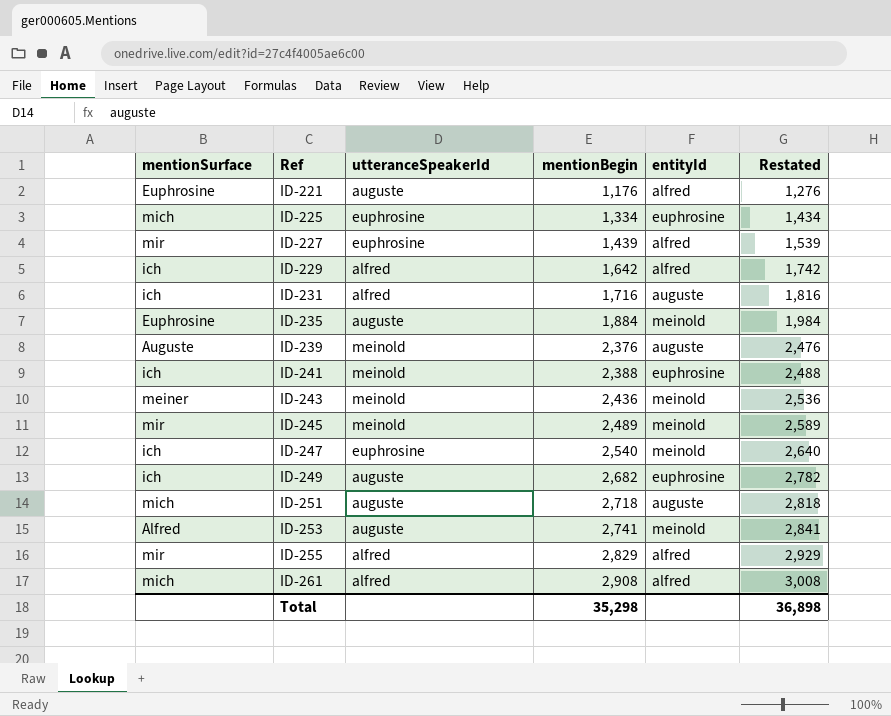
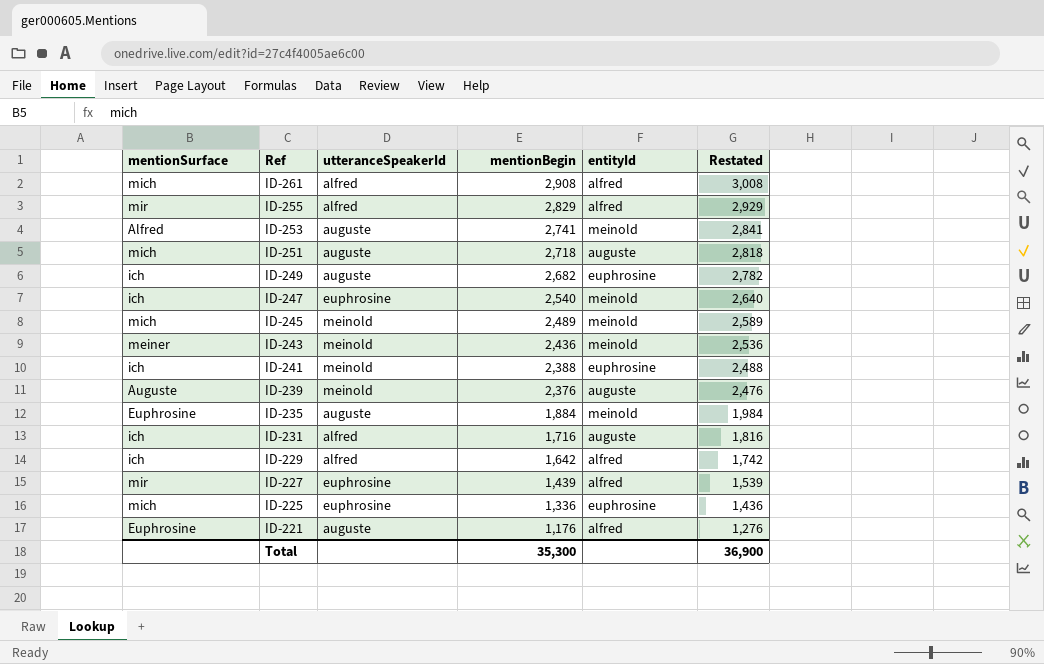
row order: Ref ascending -> Ref descending
ID-245 | mentionSurface: mir -> mich
ID-225 | mentionBegin: 1,334 -> 1,336
ID-225 | Restated: 1,434 -> 1,436
Total | mentionBegin: 35,298 -> 35,300
Total | Restated: 36,898 -> 36,900

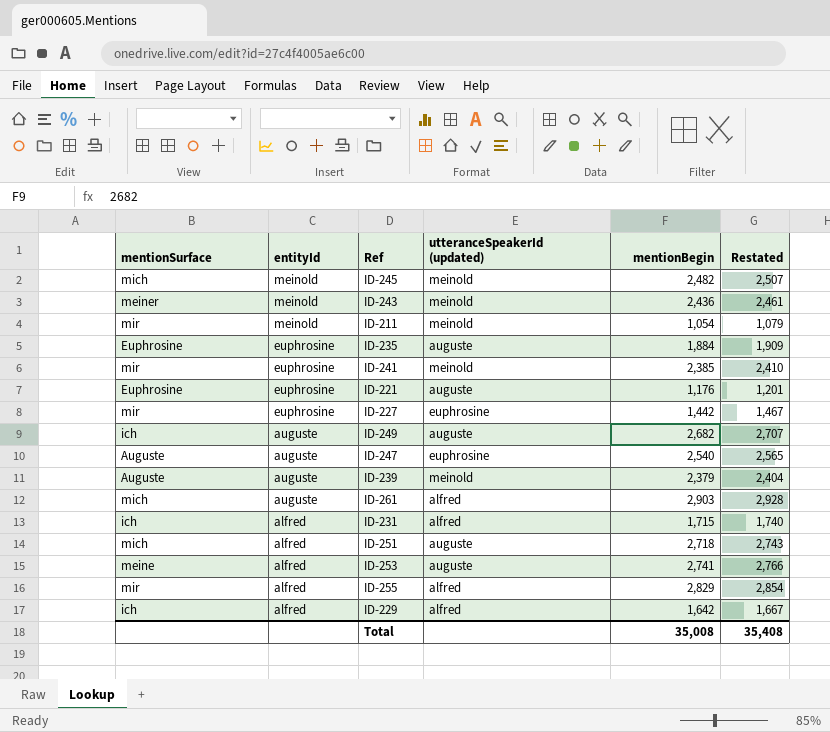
row order: Ref descending -> entityId descending
column entityId | position: 5 -> 2
column name: utteranceSpeakerId -> utteranceSpeakerId (updated)
column Restated | formula: [mentionBegin] + 100 -> [mentionBegin] + 25
row ID-225: mich | euphrosine | 1,336 | euphrosine | 1,436 -> none
ID-245 | mentionBegin: 2,489 -> 2,482
row ID-211: none -> mir | meinold | meinold | 1,054 | 1,079
ID-235 | entityId: meinold -> euphrosine
ID-241 | mentionSurface: ich -> mir
ID-241 | mentionBegin: 2,388 -> 2,385
ID-221 | entityId: alfred -> euphrosine
ID-227 | entityId: alfred -> euphrosine
ID-227 | mentionBegin: 1,439 -> 1,442
ID-249 | entityId: euphrosine -> auguste
ID-247 | mentionSurface: ich -> Auguste
ID-247 | entityId: meinold -> auguste
ID-239 | mentionBegin: 2,376 -> 2,379
ID-261 | entityId: alfred -> auguste
ID-261 | mentionBegin: 2,908 -> 2,903
ID-231 | entityId: auguste -> alfred
ID-231 | mentionBegin: 1,716 -> 1,715
ID-251 | entityId: auguste -> alfred
ID-253 | mentionSurface: Alfred -> meine
ID-253 | entityId: meinold -> alfred
Total | mentionBegin: 35,300 -> 35,008
Total | Restated: 36,900 -> 35,408

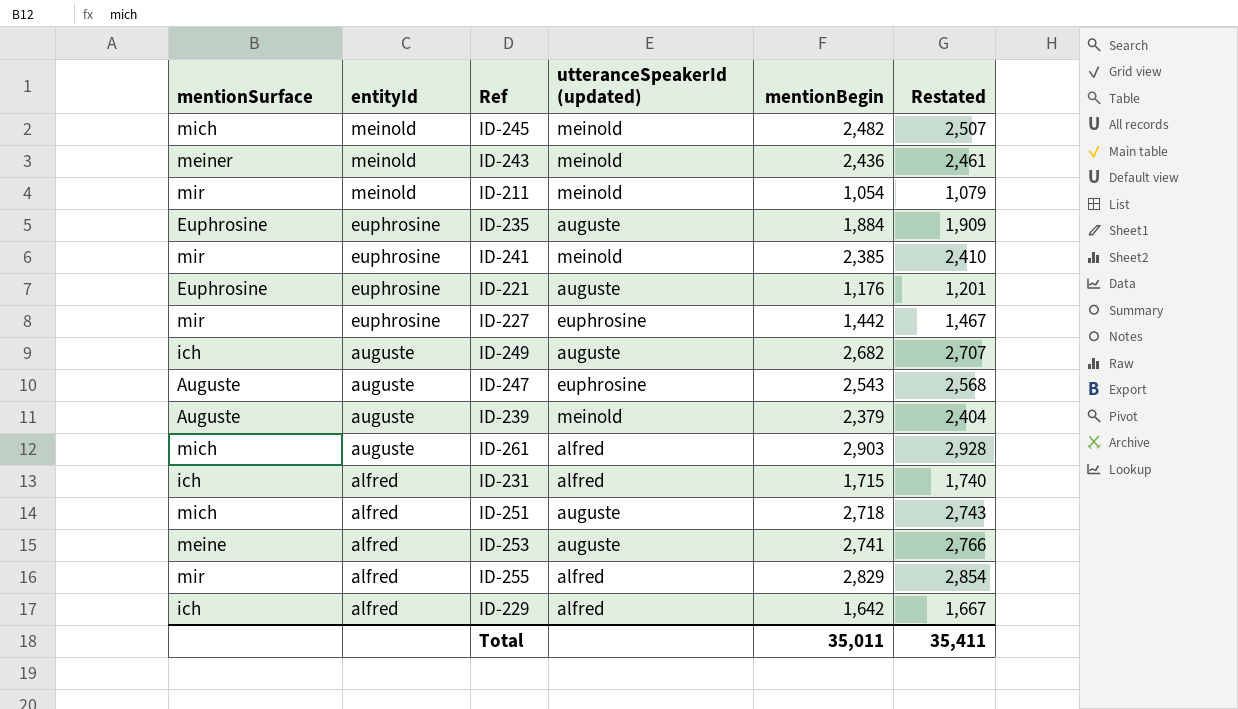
ID-247 | mentionBegin: 2,540 -> 2,543
ID-247 | Restated: 2,565 -> 2,568
Total | mentionBegin: 35,008 -> 35,011
Total | Restated: 35,408 -> 35,411

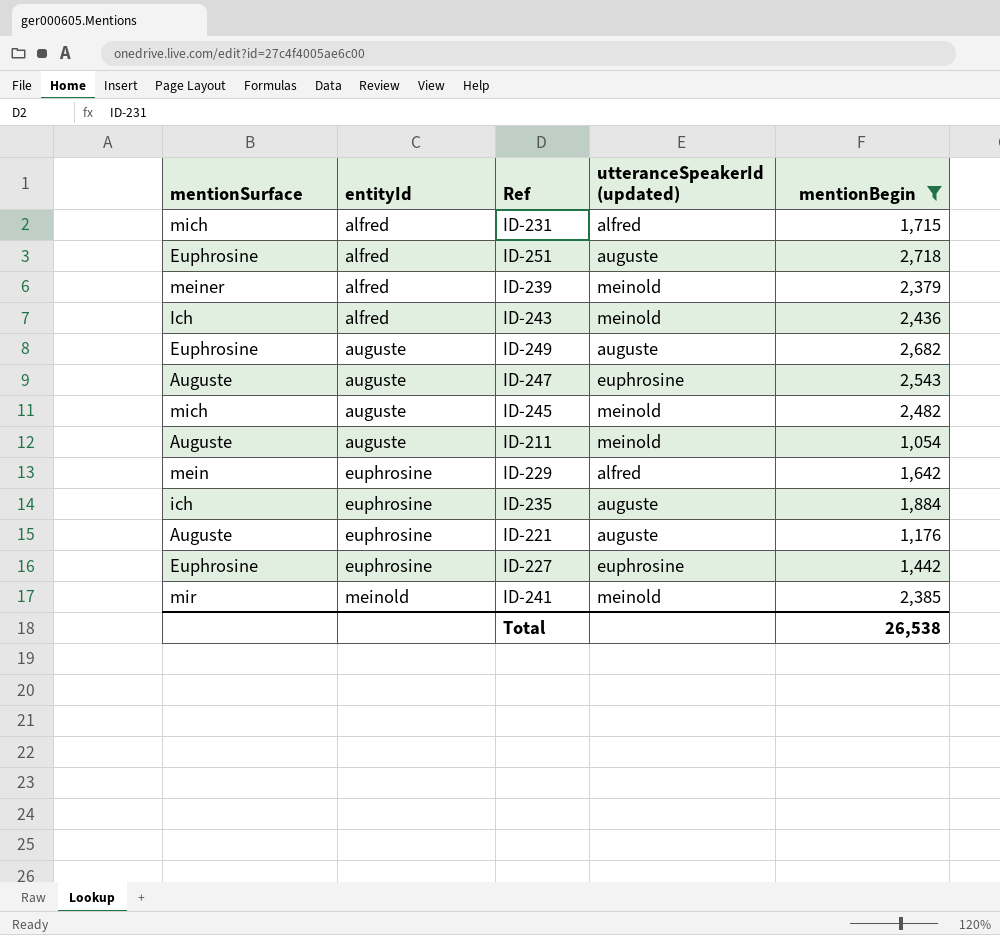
filter: none -> mentionBegin <= 2,718
row order: entityId descending -> entityId ascending
column Restated | formula: [mentionBegin] + 25 -> none
ID-231 | mentionSurface: ich -> mich
ID-251 | mentionSurface: mich -> Euphrosine
ID-239 | mentionSurface: Auguste -> meiner
ID-239 | entityId: auguste -> alfred
ID-243 | mentionSurface: meiner -> Ich
ID-243 | entityId: meinold -> alfred
ID-249 | mentionSurface: ich -> Euphrosine
ID-245 | entityId: meinold -> auguste
ID-211 | mentionSurface: mir -> Auguste
ID-211 | entityId: meinold -> auguste
ID-229 | mentionSurface: ich -> mein
ID-229 | entityId: alfred -> euphrosine
ID-235 | mentionSurface: Euphrosine -> ich
ID-221 | mentionSurface: Euphrosine -> Auguste
ID-227 | mentionSurface: mir -> Euphrosine
ID-241 | entityId: euphrosine -> meinold
Total | mentionBegin: 35,011 -> 26,538

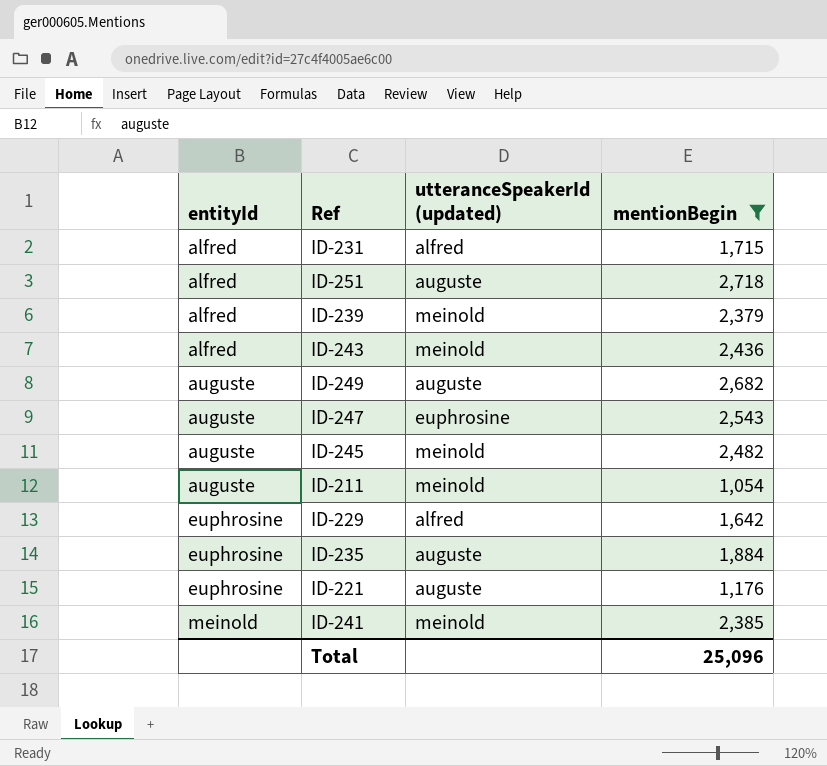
column mentionSurface | position: 1 -> none
row ID-227: Euphrosine | euphrosine | euphrosine | 1,442 -> none
Total | mentionBegin: 26,538 -> 25,096

